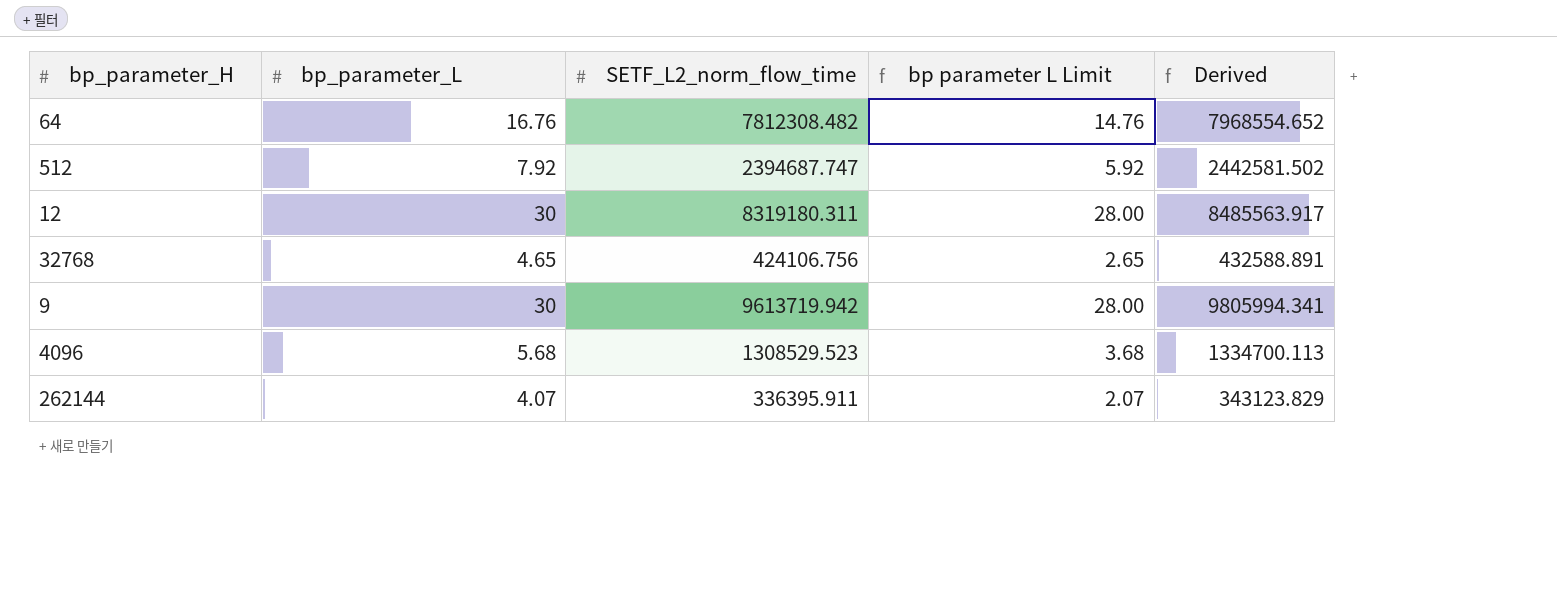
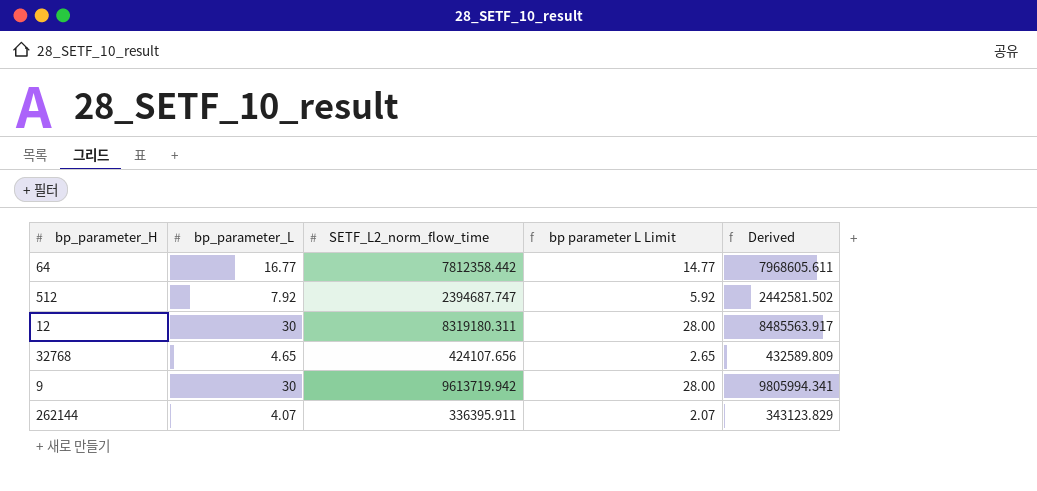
row 4096: 5.68 | 1308529.523 | 3.68 | 1334700.113 -> none
64 | bp_parameter_L: 16.76 -> 16.77
64 | SETF_L2_norm_flow_time: 7812308.482 -> 7812358.442
64 | bp parameter L Limit: 14.76 -> 14.77
64 | Derived: 7968554.652 -> 7968605.611
32768 | SETF_L2_norm_flow_time: 424106.756 -> 424107.656
32768 | Derived: 432588.891 -> 432589.809

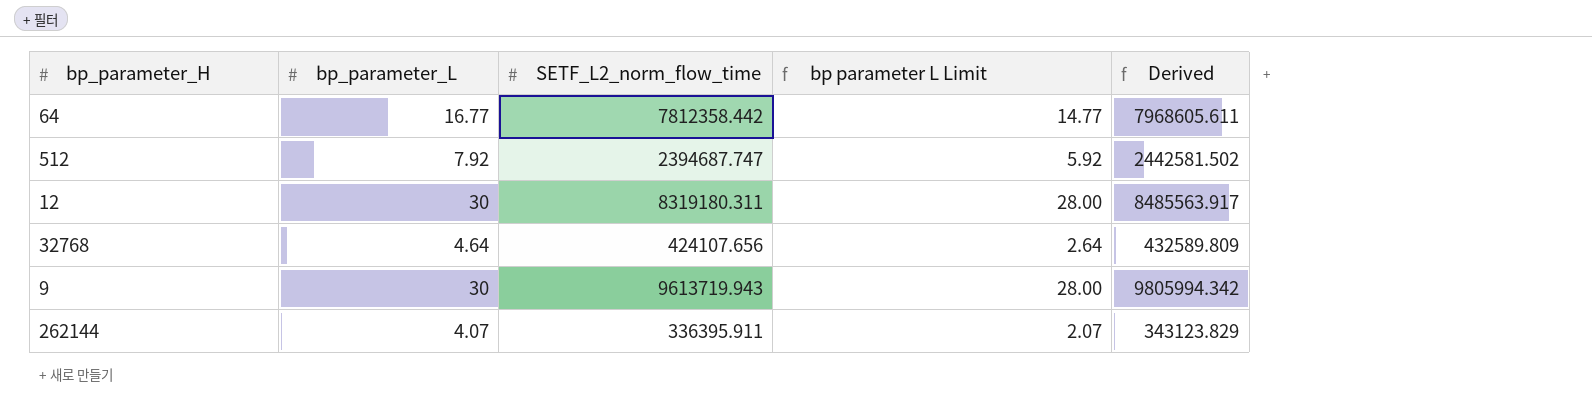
32768 | bp_parameter_L: 4.65 -> 4.64
32768 | bp parameter L Limit: 2.65 -> 2.64
9 | SETF_L2_norm_flow_time: 9613719.942 -> 9613719.943
9 | Derived: 9805994.341 -> 9805994.342

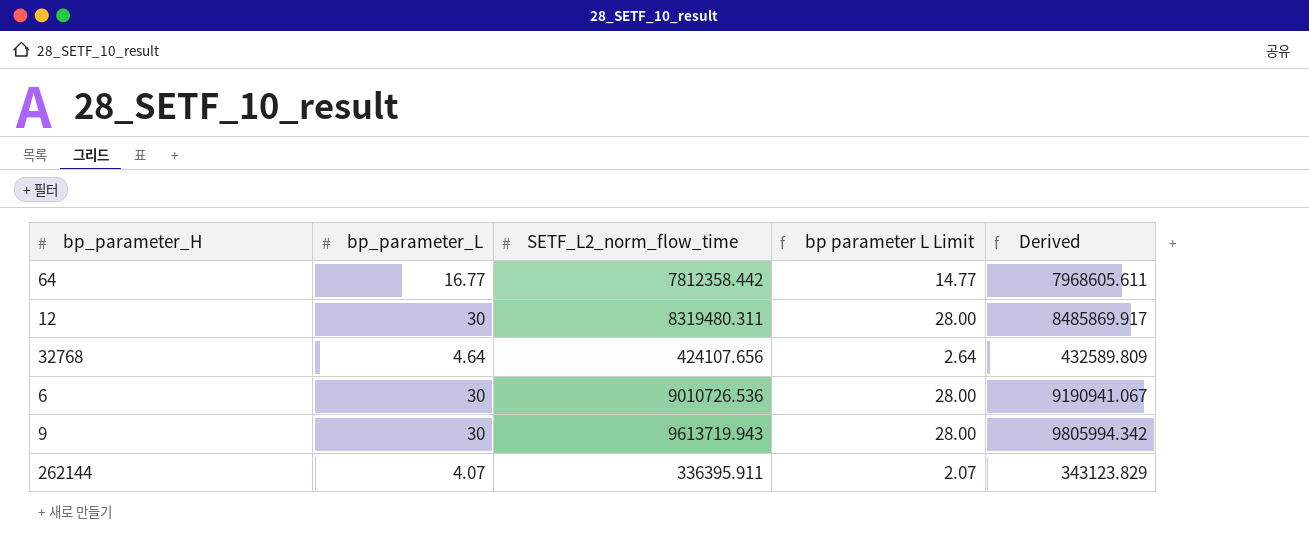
row 512: 7.92 | 2394687.747 | 5.92 | 2442581.502 -> none
12 | SETF_L2_norm_flow_time: 8319180.311 -> 8319480.311
12 | Derived: 8485563.917 -> 8485869.917
row 6: none -> 30 | 9010726.536 | 28.00 | 9190941.067

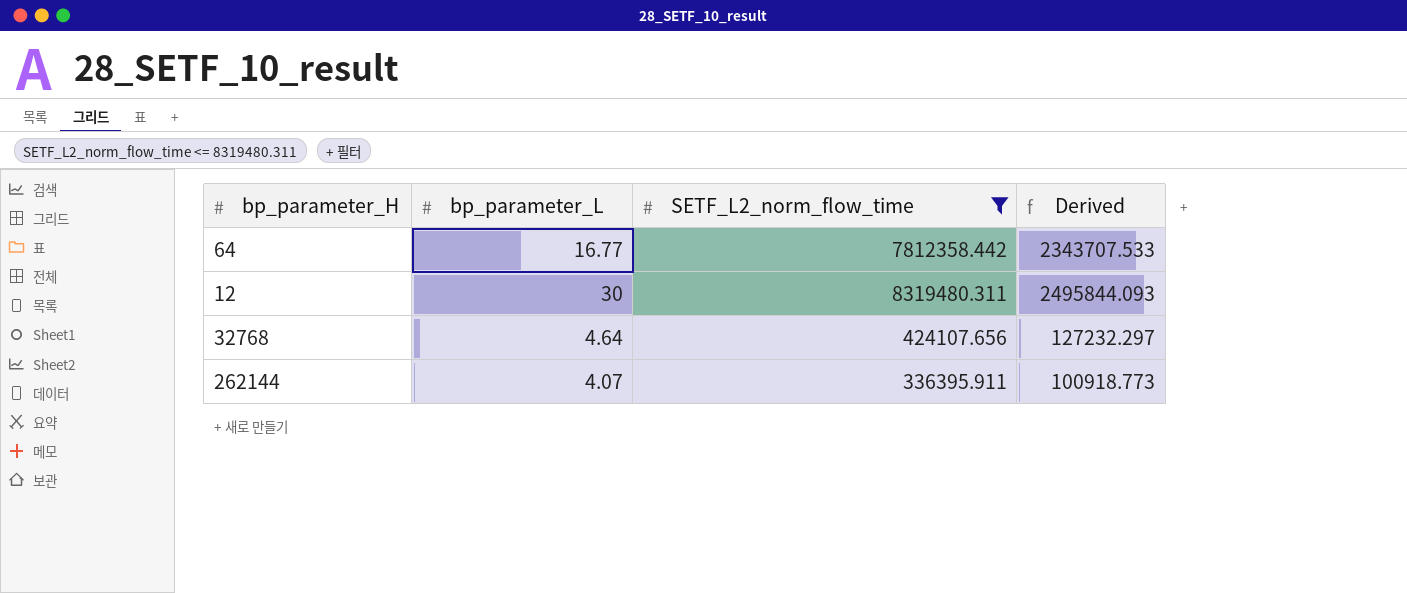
filter: none -> SETF_L2_norm_flow_time <= 8319480.311
column bp parameter L Limit | formula: [bp_parameter_L] - 2 -> none
column Derived | formula: [SETF_L2_norm_flow_time] * 1.02 -> [SETF_L2_norm_flow_time] * 0.3

